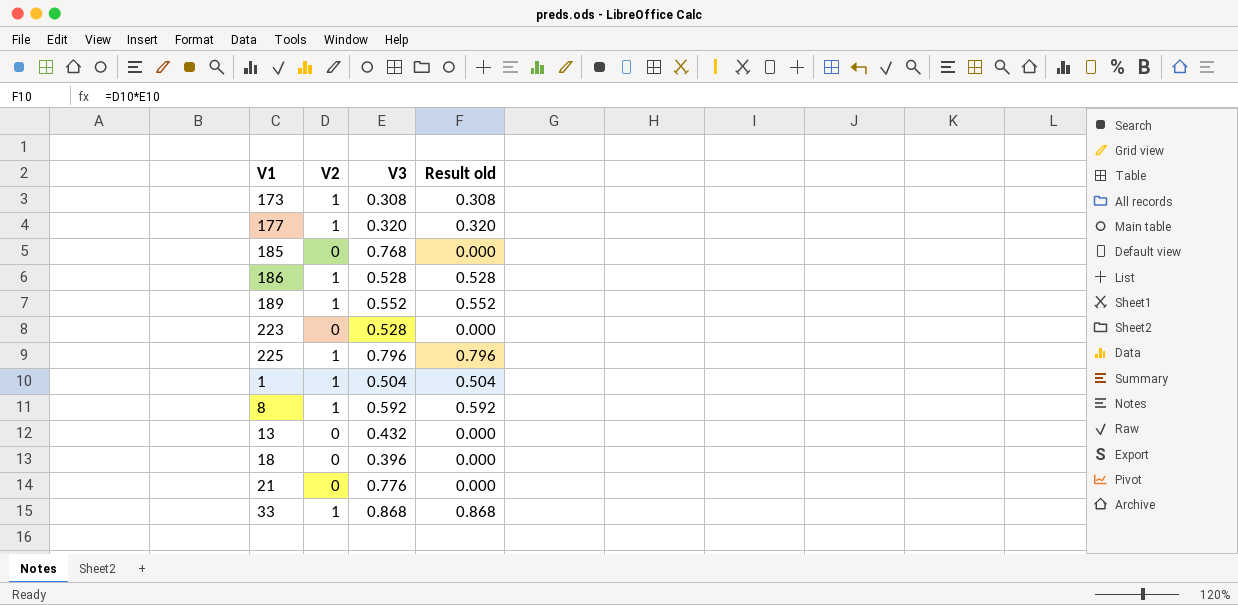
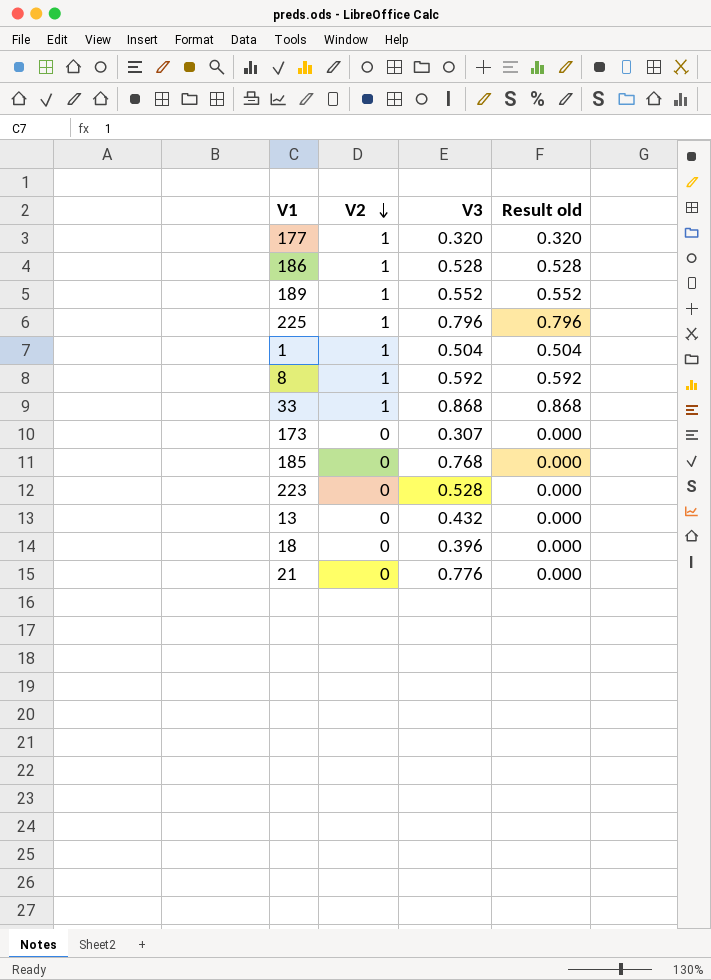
row order: none -> V2 descending
173 | V2: 1 -> 0
173 | V3: 0.308 -> 0.307
173 | Result old: 0.308 -> 0.000

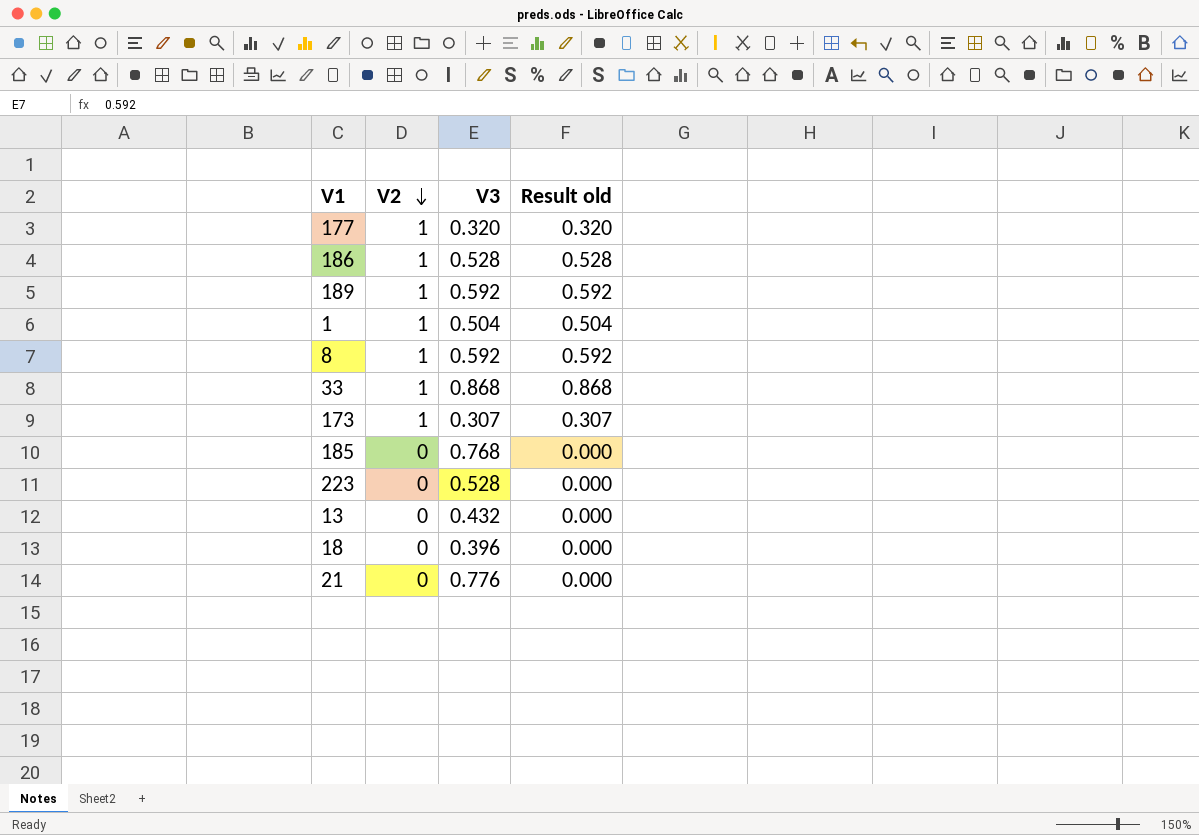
row 225: 1 | 0.796 | 0.796 -> none
189 | V3: 0.552 -> 0.592
189 | Result old: 0.552 -> 0.592
173 | V2: 0 -> 1
173 | Result old: 0.000 -> 0.307

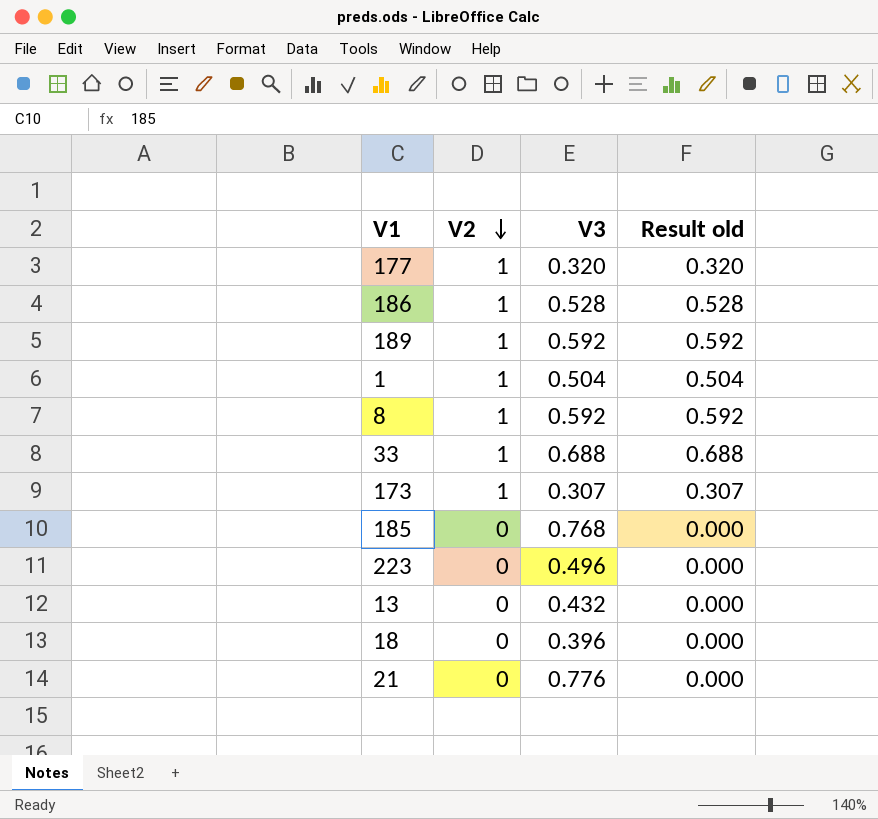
33 | V3: 0.868 -> 0.688
33 | Result old: 0.868 -> 0.688
223 | V3: 0.528 -> 0.496

